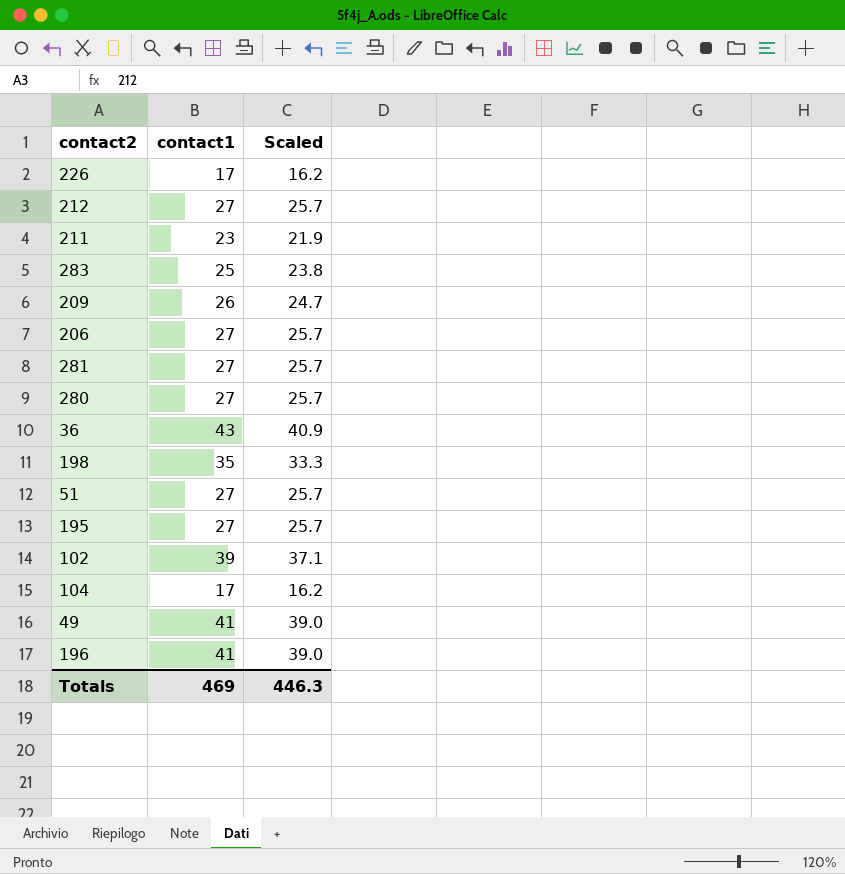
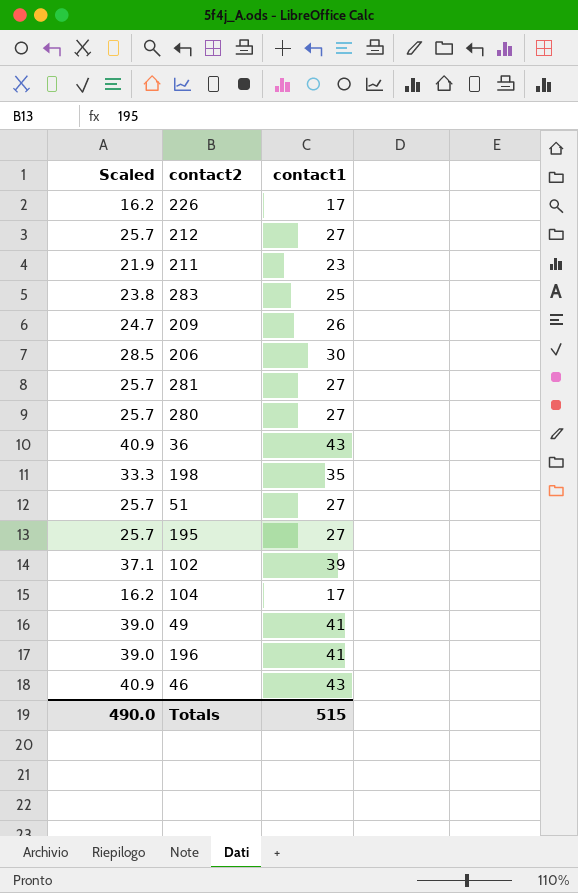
column Scaled | position: 3 -> 1
206 | Scaled: 25.7 -> 28.5
206 | contact1: 27 -> 30
row 46: none -> 40.9 | 43
Totals | Scaled: 446.3 -> 490.0
Totals | contact1: 469 -> 515

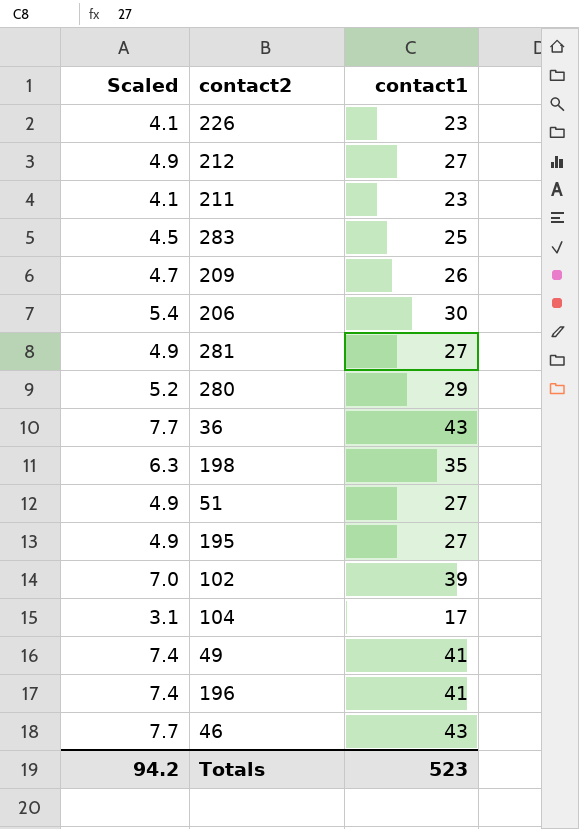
column Scaled | formula: [contact1] * 0.95 -> [contact1] * 0.18
226 | contact1: 17 -> 23
280 | contact1: 27 -> 29
Totals | Scaled: 490.0 -> 94.2
Totals | contact1: 515 -> 523

